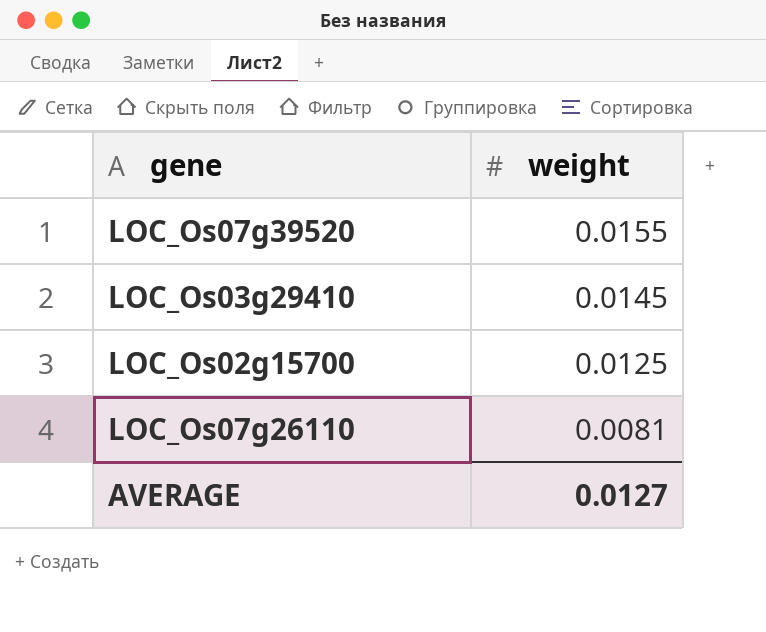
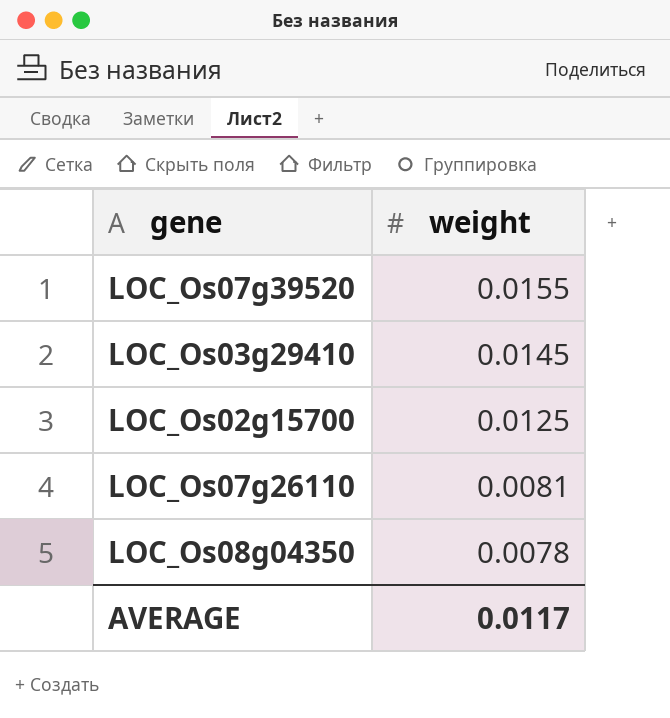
row LOC_Os08g04350: none -> 0.0078
AVERAGE | weight: 0.0127 -> 0.0117

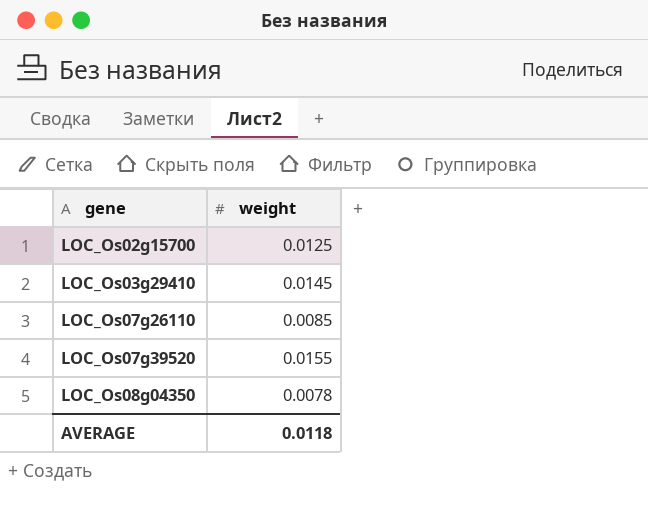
row order: weight descending -> gene ascending
LOC_Os07g26110 | weight: 0.0081 -> 0.0085
AVERAGE | weight: 0.0117 -> 0.0118

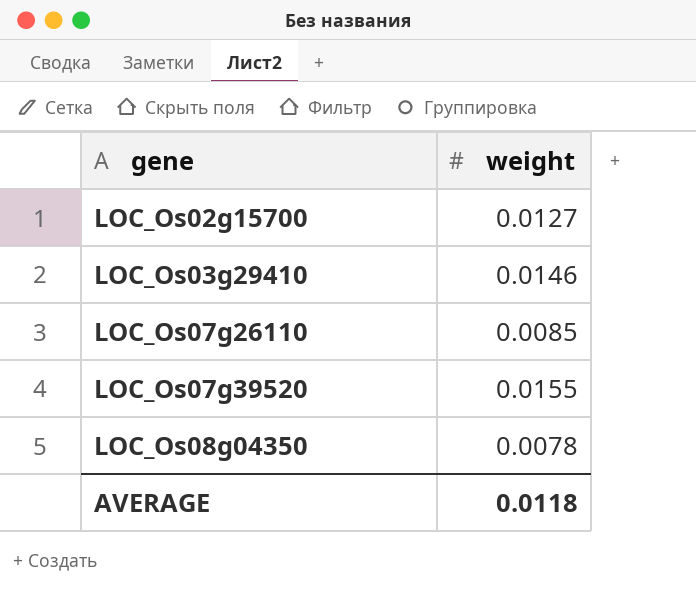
LOC_Os02g15700 | weight: 0.0125 -> 0.0127
LOC_Os03g29410 | weight: 0.0145 -> 0.0146

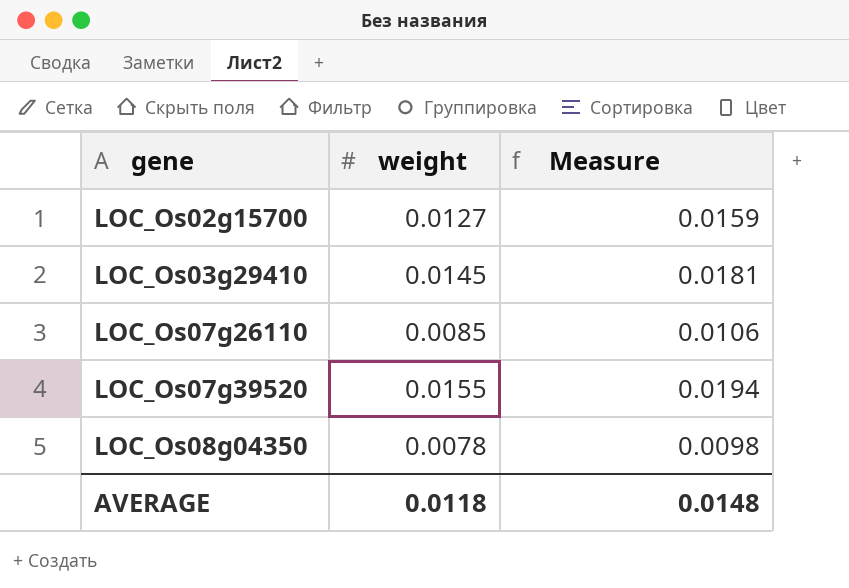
column Measure | formula: none -> [weight] * 1.25
LOC_Os03g29410 | weight: 0.0146 -> 0.0145

